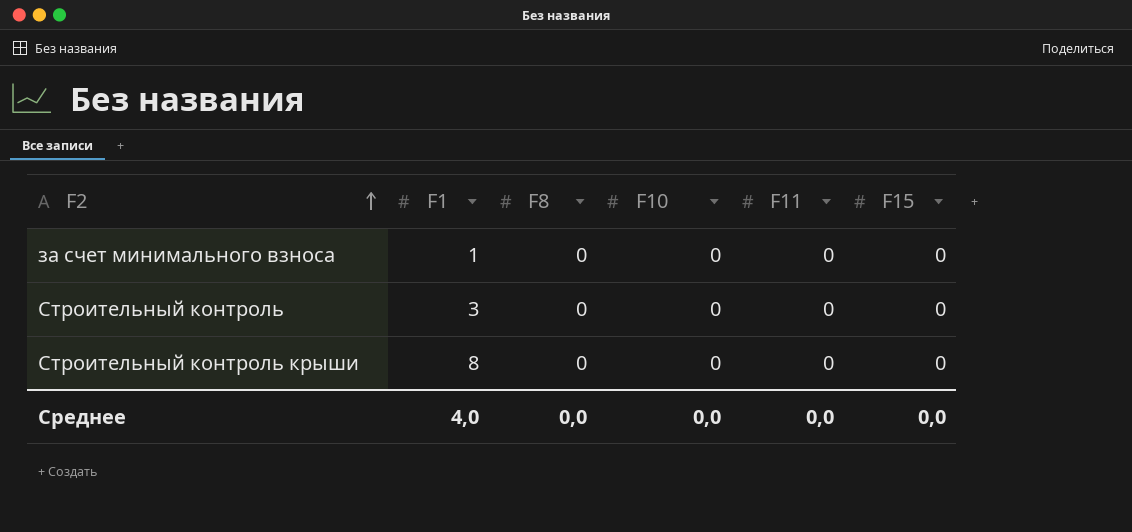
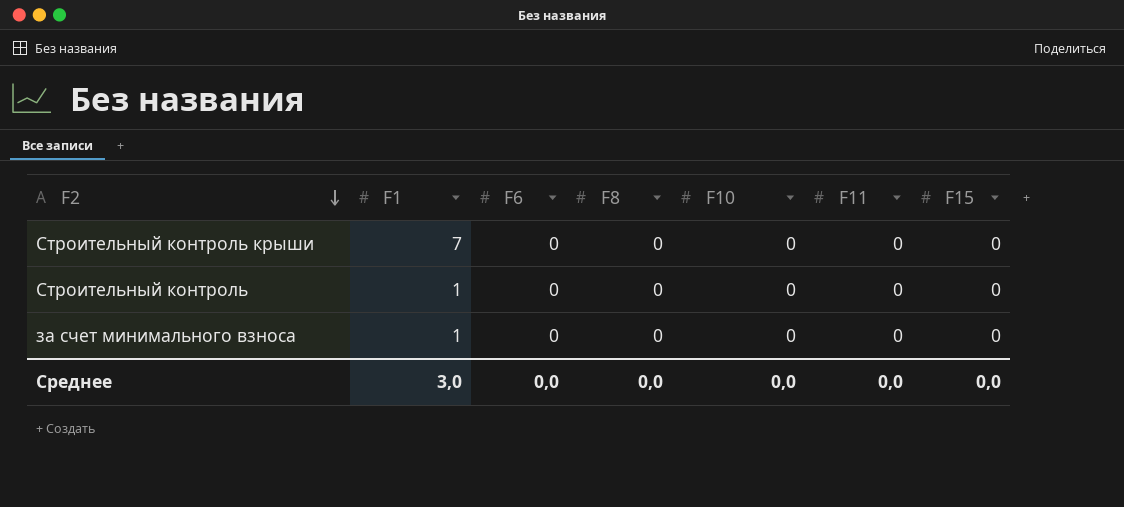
row order: F2 ascending -> F2 descending
column F6 | position: none -> 3
Строительный контроль крыши | F1: 8 -> 7
Строительный контроль | F1: 3 -> 1
Среднее | F1: 4,0 -> 3,0

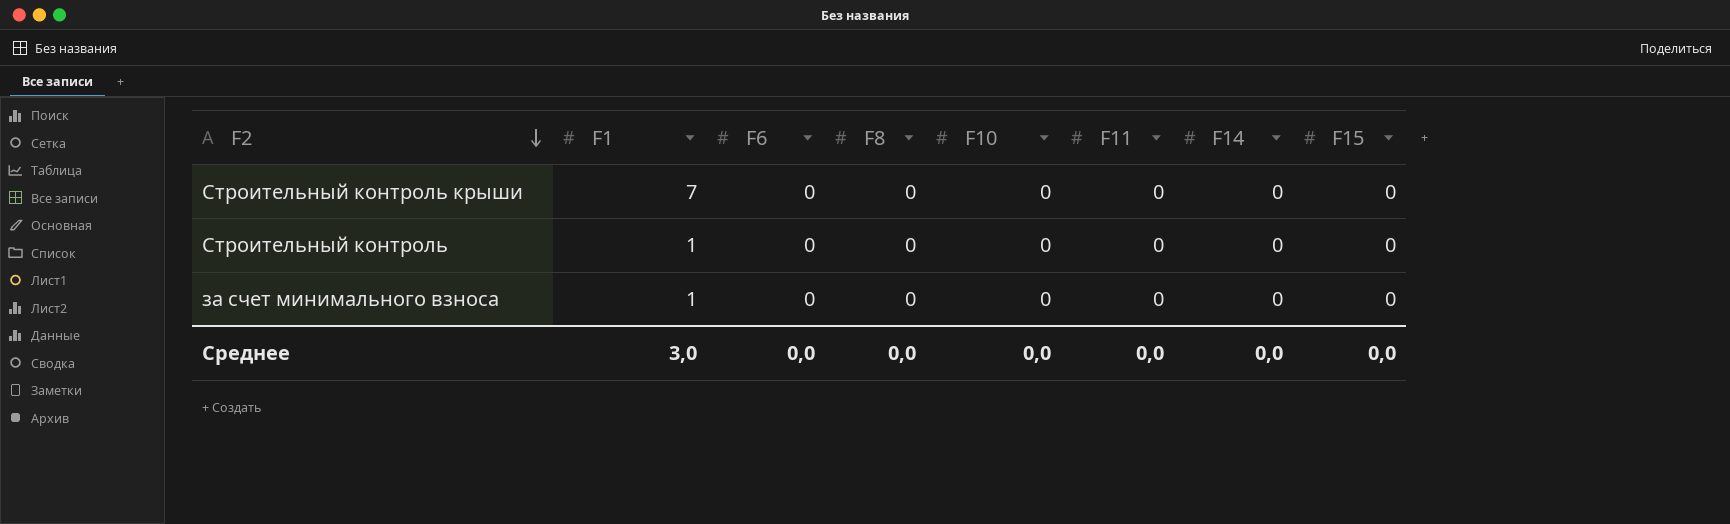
column F14 | position: none -> 7

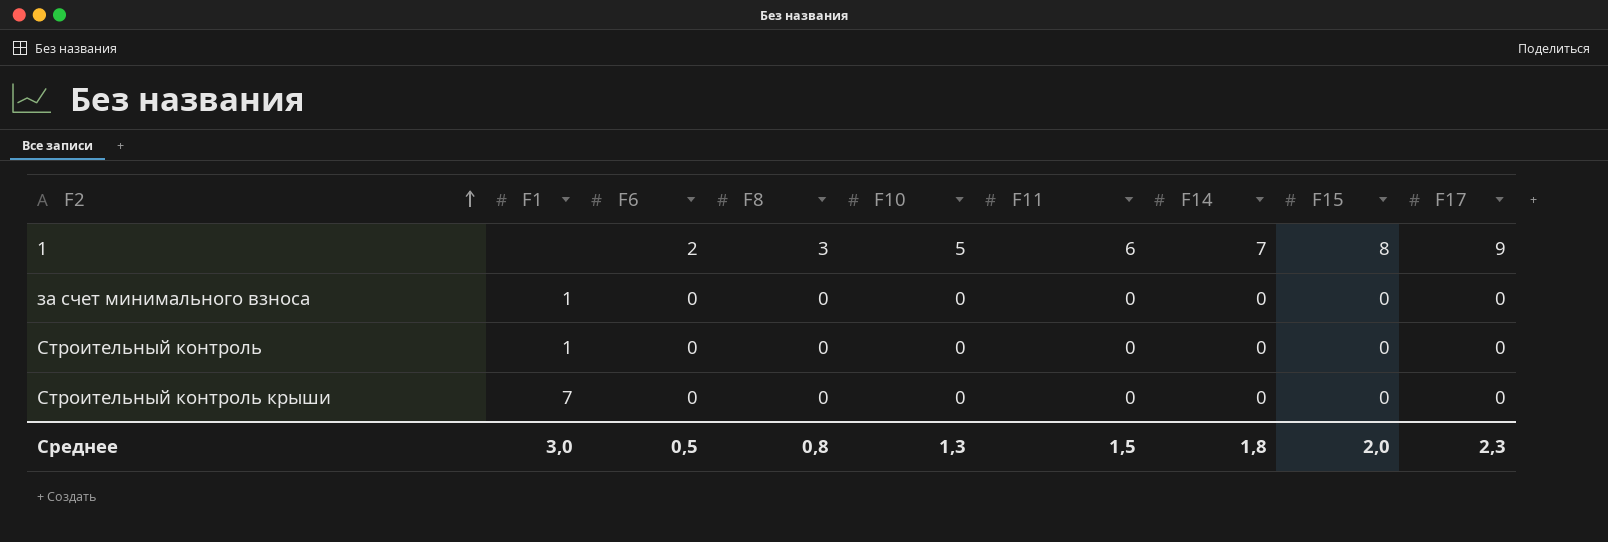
row order: F2 descending -> F2 ascending
column F17 | position: none -> 9
row 1: none -> none | 2 | 3 | 5 | 6 | 7 | 8 | 9
Среднее | F6: 0,0 -> 0,5
Среднее | F8: 0,0 -> 0,8
Среднее | F10: 0,0 -> 1,3
Среднее | F11: 0,0 -> 1,5
Среднее | F14: 0,0 -> 1,8
Среднее | F15: 0,0 -> 2,0

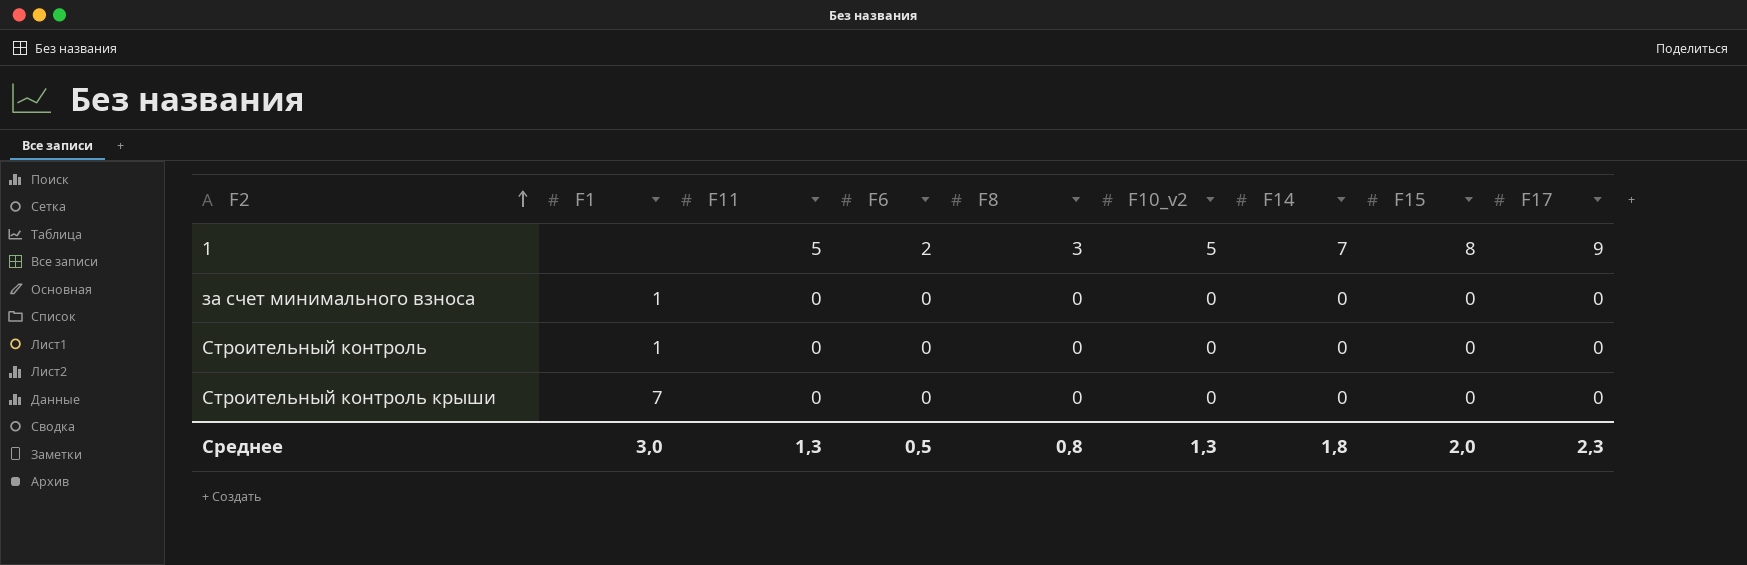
column F11 | position: 6 -> 3
column name: F10 -> F10_v2
1 | F11: 6 -> 5
Среднее | F11: 1,5 -> 1,3

